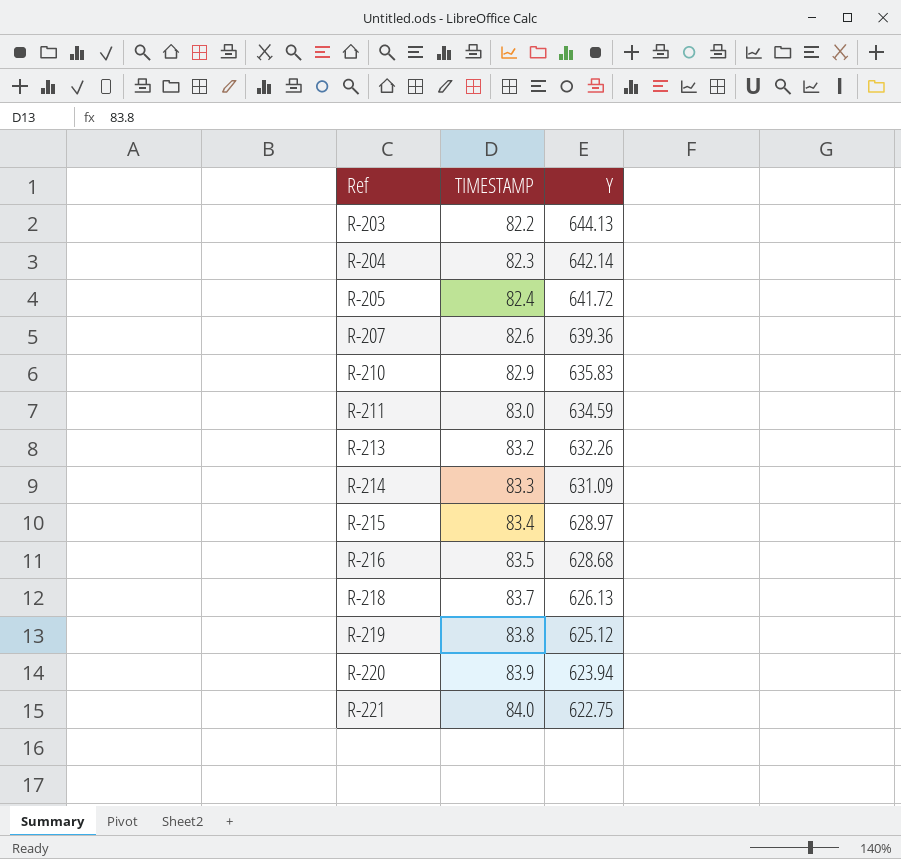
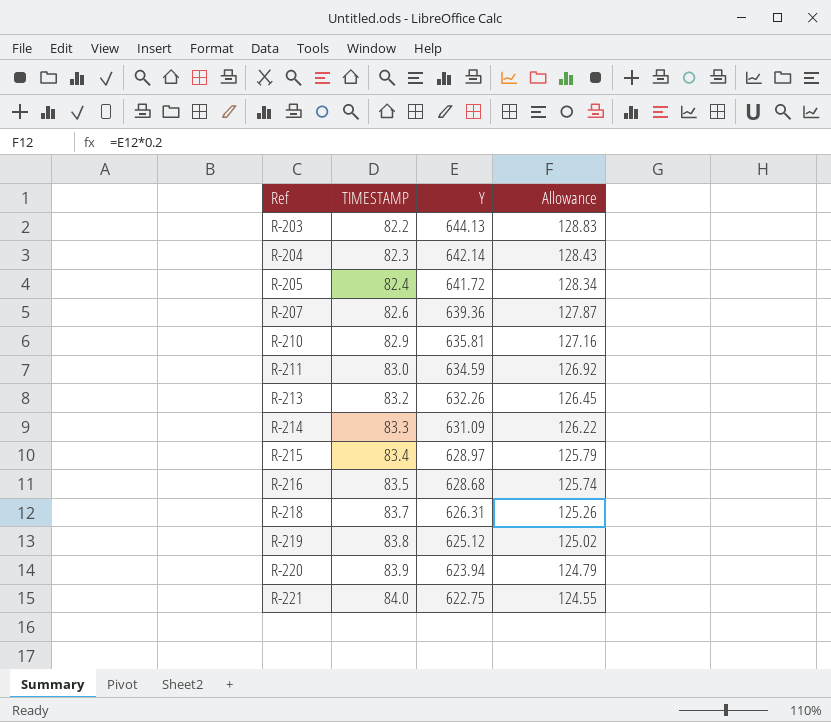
column Allowance | formula: none -> [Y] * 0.2
R-210 | Y: 635.83 -> 635.81
R-218 | Y: 626.13 -> 626.31

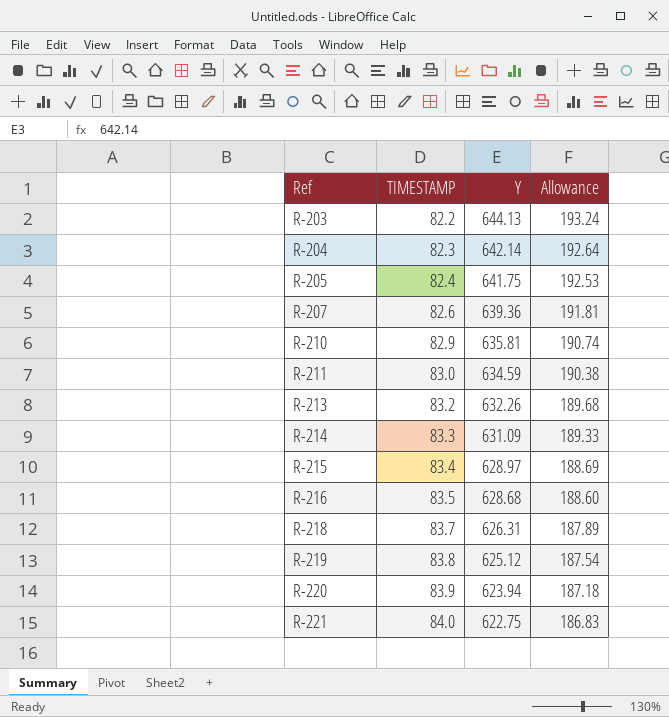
column Allowance | formula: [Y] * 0.2 -> [Y] * 0.3
R-205 | Y: 641.72 -> 641.75

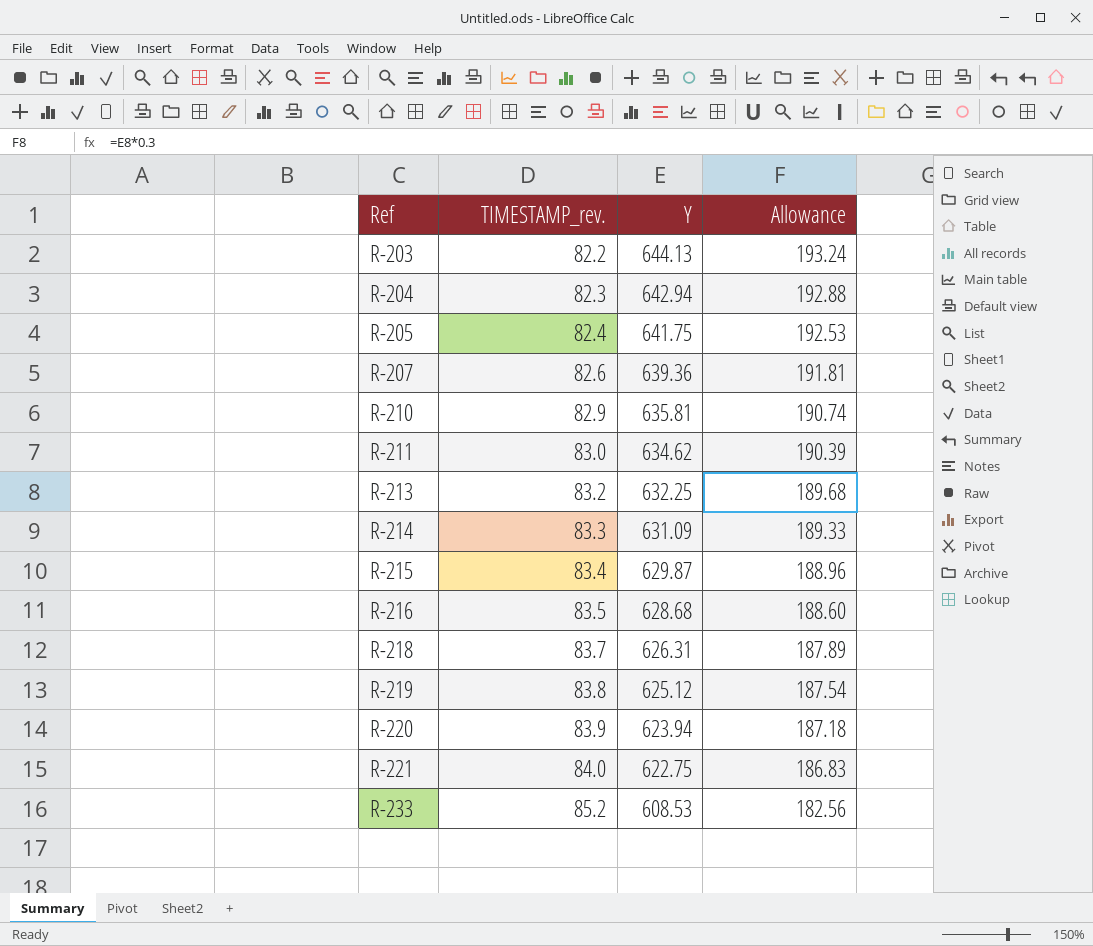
column name: TIMESTAMP -> TIMESTAMP_rev.
R-204 | Y: 642.14 -> 642.94
R-204 | Allowance: 192.64 -> 192.88
R-211 | Y: 634.59 -> 634.62
R-211 | Allowance: 190.38 -> 190.39
R-213 | Y: 632.26 -> 632.25
R-215 | Y: 628.97 -> 629.87
R-215 | Allowance: 188.69 -> 188.96
row R-233: none -> 85.2 | 608.53 | 182.56

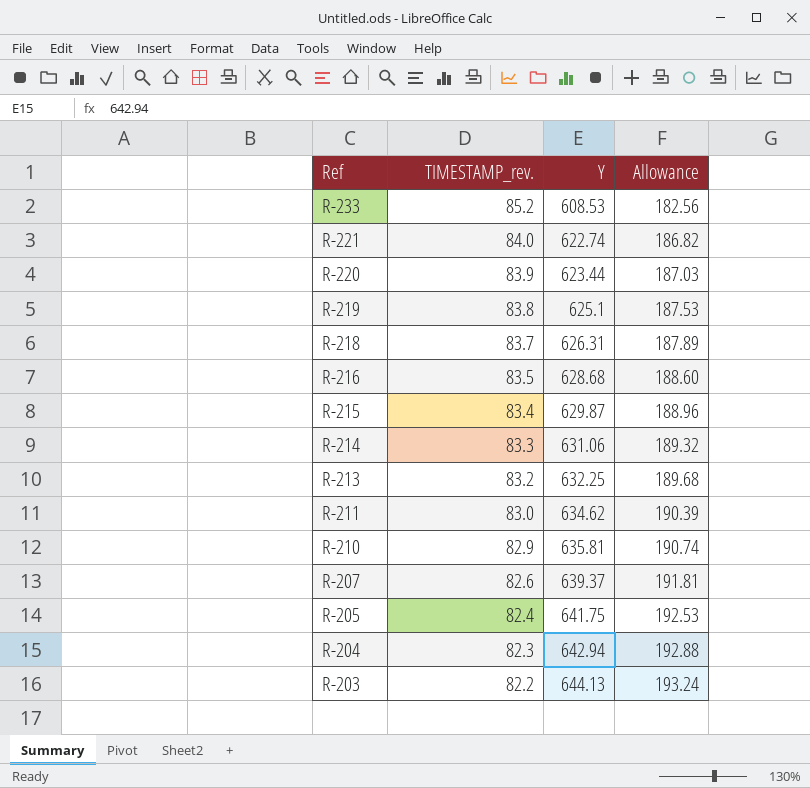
row order: Ref ascending -> Ref descending
R-221 | Y: 622.75 -> 622.74
R-221 | Allowance: 186.83 -> 186.82
R-220 | Y: 623.94 -> 623.44
R-220 | Allowance: 187.18 -> 187.03
R-219 | Y: 625.12 -> 625.1
R-219 | Allowance: 187.54 -> 187.53
R-214 | Y: 631.09 -> 631.06
R-214 | Allowance: 189.33 -> 189.32
R-207 | Y: 639.36 -> 639.37

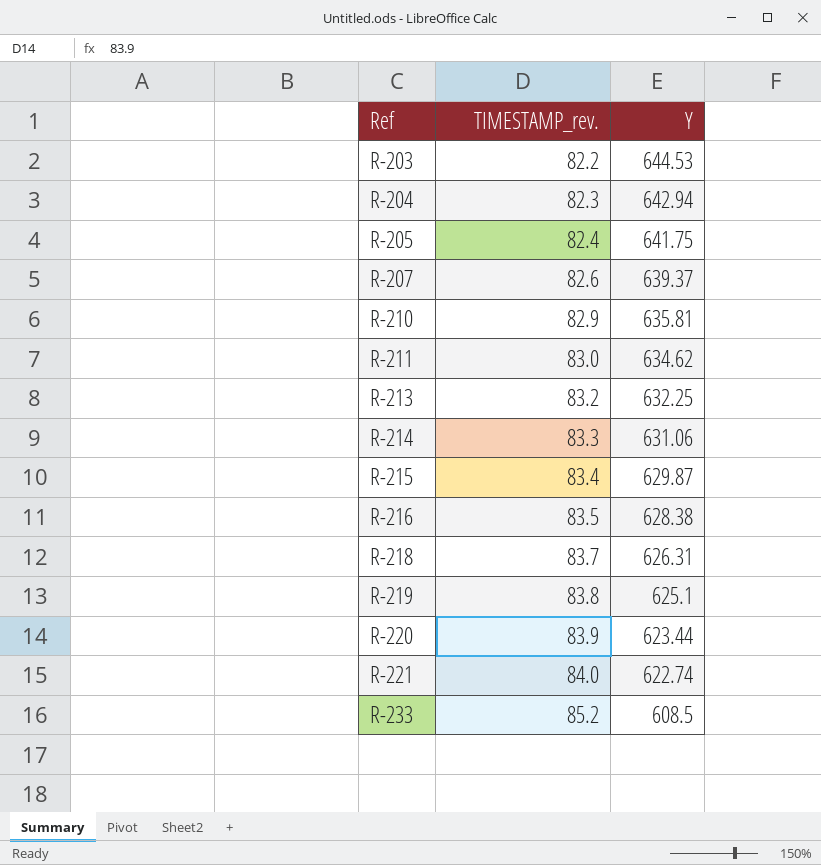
row order: Ref descending -> Ref ascending
column Allowance | formula: [Y] * 0.3 -> none
R-203 | Y: 644.13 -> 644.53
R-216 | Y: 628.68 -> 628.38
R-233 | Y: 608.53 -> 608.5

